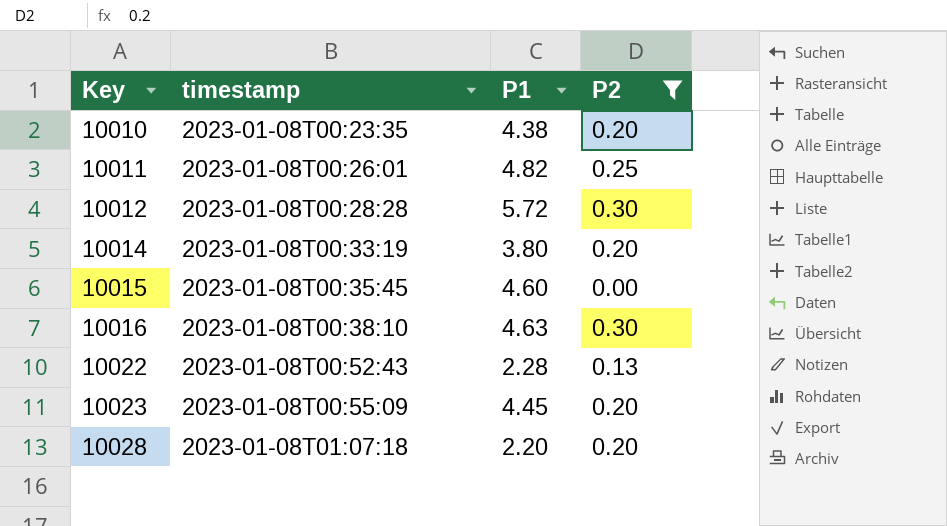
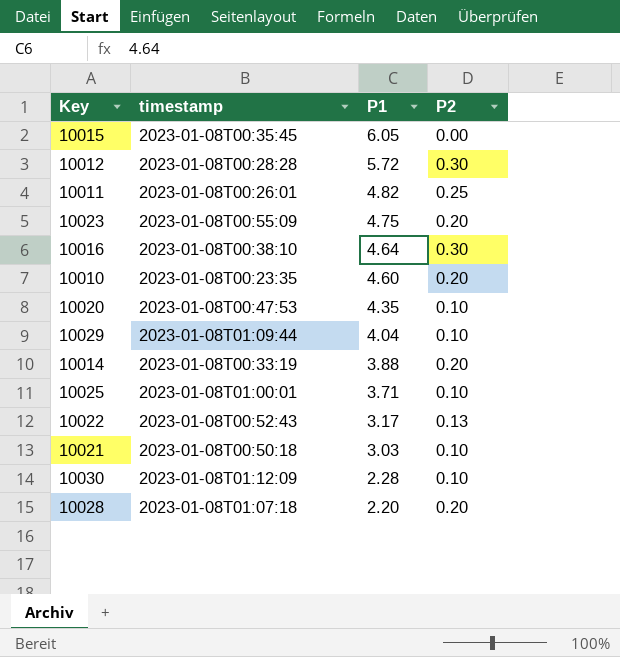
filter: P2 != 0.10 -> none
row order: Key ascending -> P1 descending
10015 | P1: 4.60 -> 6.05
10023 | P1: 4.45 -> 4.75
10016 | P1: 4.63 -> 4.64
10010 | P1: 4.38 -> 4.60
10014 | P1: 3.80 -> 3.88
10022 | P1: 2.28 -> 3.17

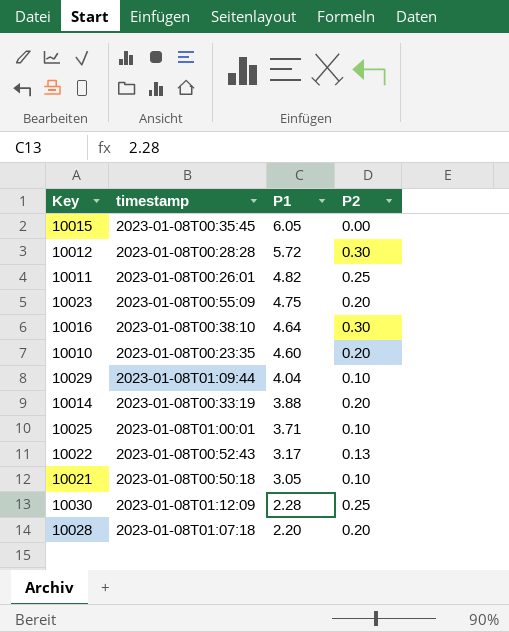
row 10020: 2023-01-08T00:47:53 | 4.35 | 0.10 -> none
10021 | P1: 3.03 -> 3.05
10030 | P2: 0.10 -> 0.25

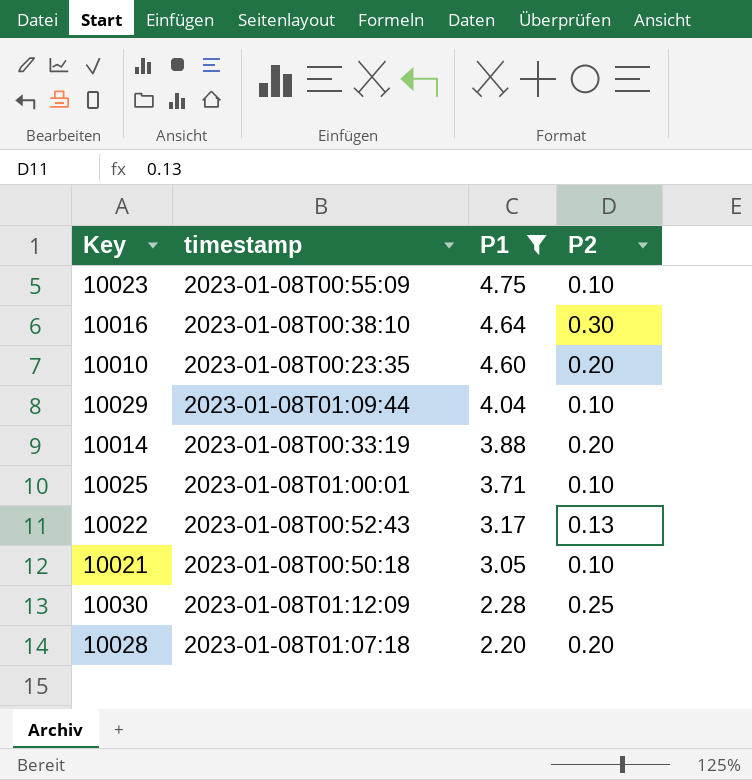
filter: none -> P1 <= 4.75
10023 | P2: 0.20 -> 0.10

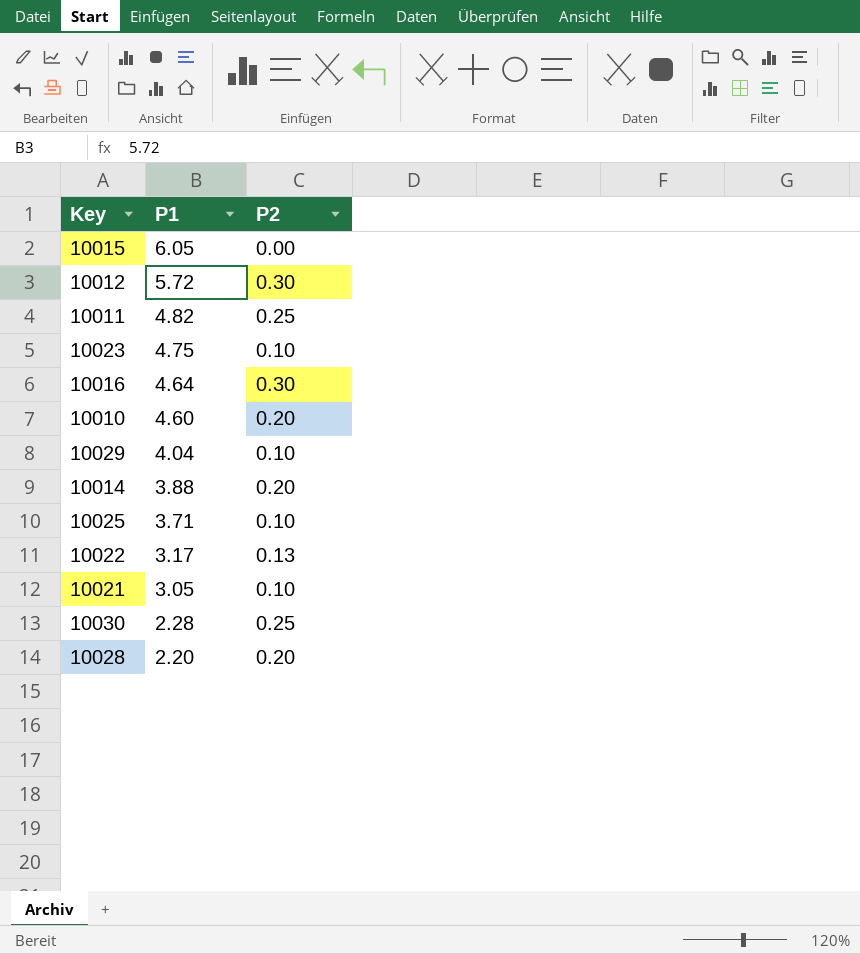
filter: P1 <= 4.75 -> none
column timestamp | position: 2 -> none

